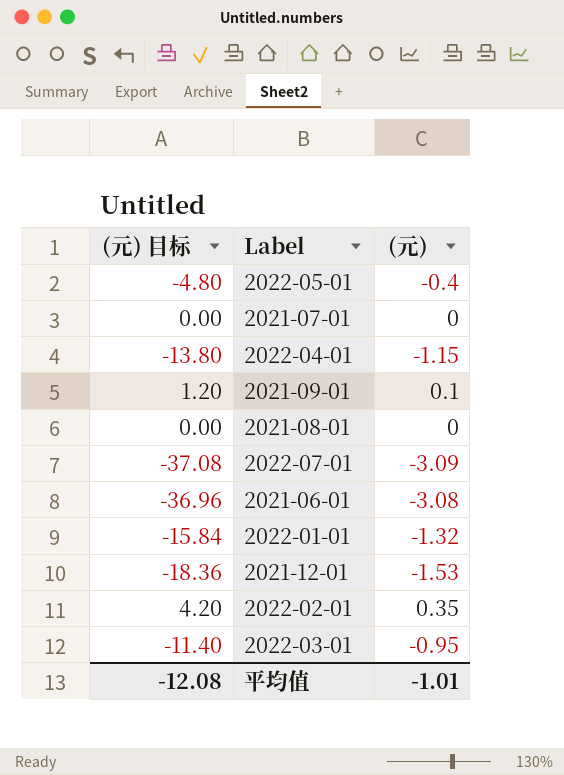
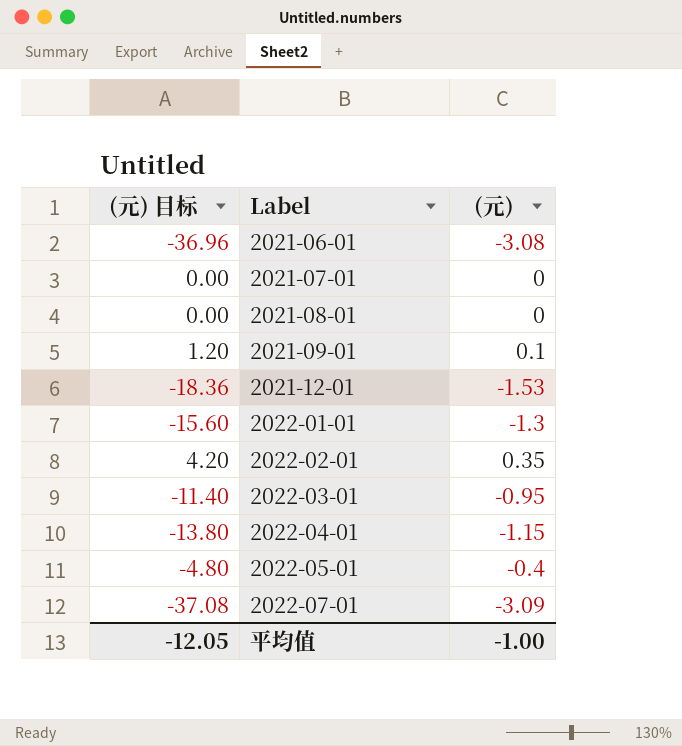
row order: none -> Label ascending
2022-01-01 | (元) 目标: -15.84 -> -15.60
2022-01-01 | (元): -1.32 -> -1.3
平均值 | (元) 目标: -12.08 -> -12.05
平均值 | (元): -1.01 -> -1.00

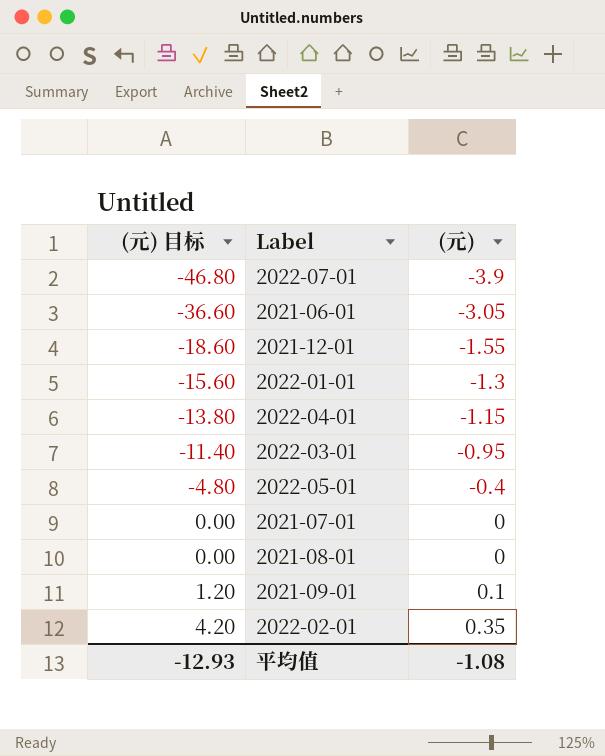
row order: Label ascending -> (元) 目标 ascending
2022-07-01 | (元) 目标: -37.08 -> -46.80
2022-07-01 | (元): -3.09 -> -3.9
2021-06-01 | (元) 目标: -36.96 -> -36.60
2021-06-01 | (元): -3.08 -> -3.05
2021-12-01 | (元) 目标: -18.36 -> -18.60
2021-12-01 | (元): -1.53 -> -1.55
平均值 | (元) 目标: -12.05 -> -12.93
平均值 | (元): -1.00 -> -1.08

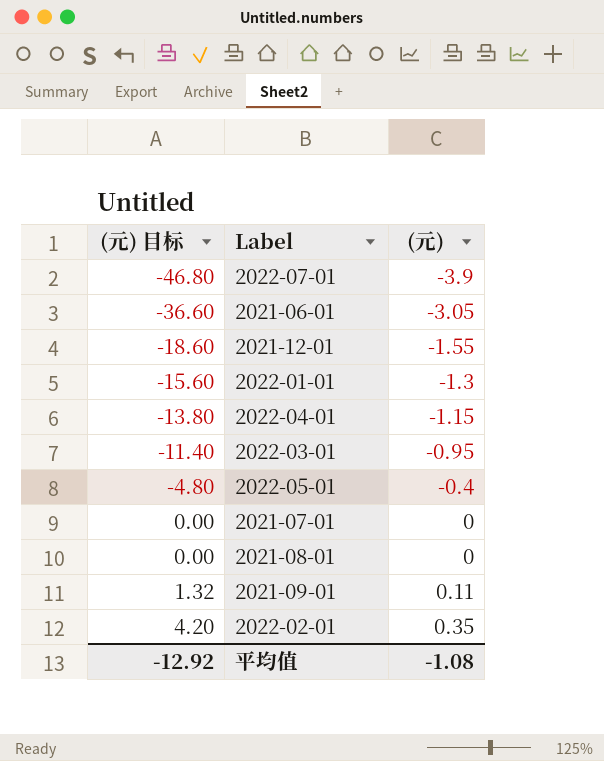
2021-09-01 | (元) 目标: 1.20 -> 1.32
2021-09-01 | (元): 0.1 -> 0.11
平均值 | (元) 目标: -12.93 -> -12.92

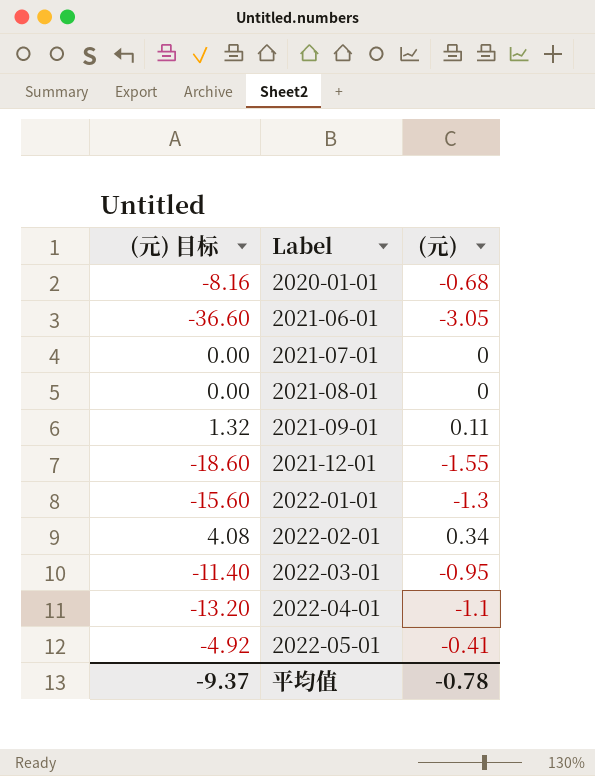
row order: (元) 目标 ascending -> Label ascending
row 2022-07-01: -46.80 | -3.9 -> none
row 2020-01-01: none -> -8.16 | -0.68
2022-02-01 | (元) 目标: 4.20 -> 4.08
2022-02-01 | (元): 0.35 -> 0.34
2022-04-01 | (元) 目标: -13.80 -> -13.20
2022-04-01 | (元): -1.15 -> -1.1
2022-05-01 | (元) 目标: -4.80 -> -4.92
2022-05-01 | (元): -0.4 -> -0.41
平均值 | (元) 目标: -12.92 -> -9.37
平均值 | (元): -1.08 -> -0.78

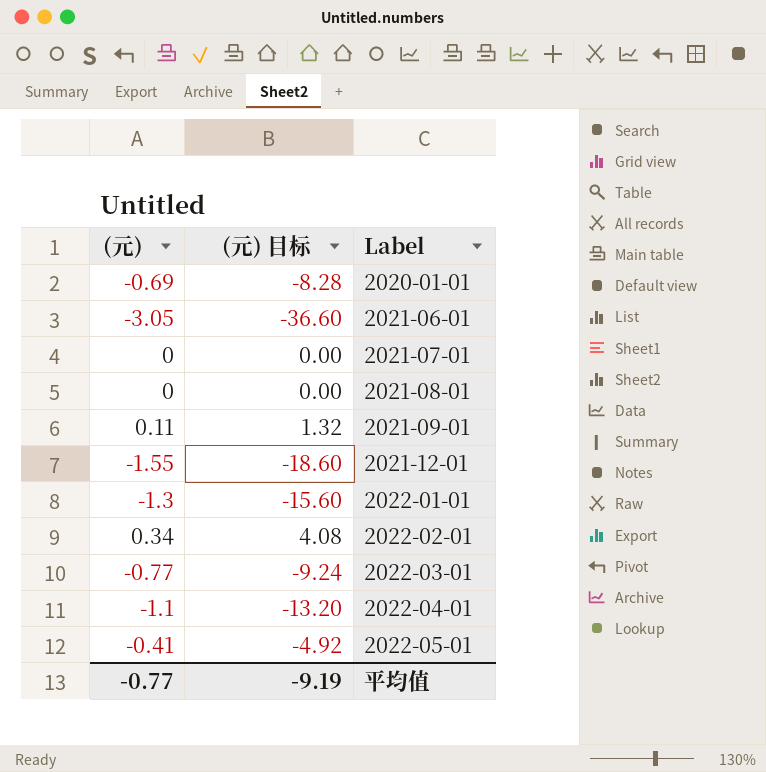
column (元) | position: 3 -> 1
2020-01-01 | (元): -0.68 -> -0.69
2020-01-01 | (元) 目标: -8.16 -> -8.28
2022-03-01 | (元): -0.95 -> -0.77
2022-03-01 | (元) 目标: -11.40 -> -9.24
平均值 | (元): -0.78 -> -0.77
平均值 | (元) 目标: -9.37 -> -9.19

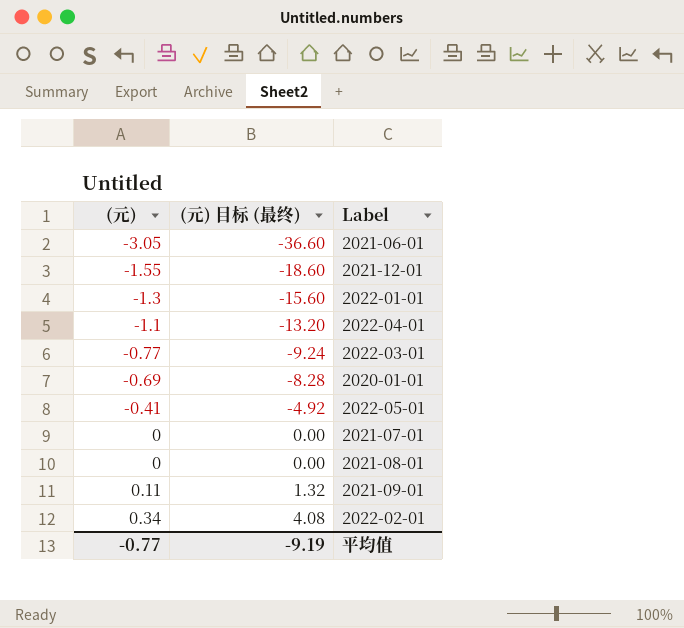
row order: Label ascending -> (元) ascending
column name: (元) 目标 -> (元) 目标 (最终)

